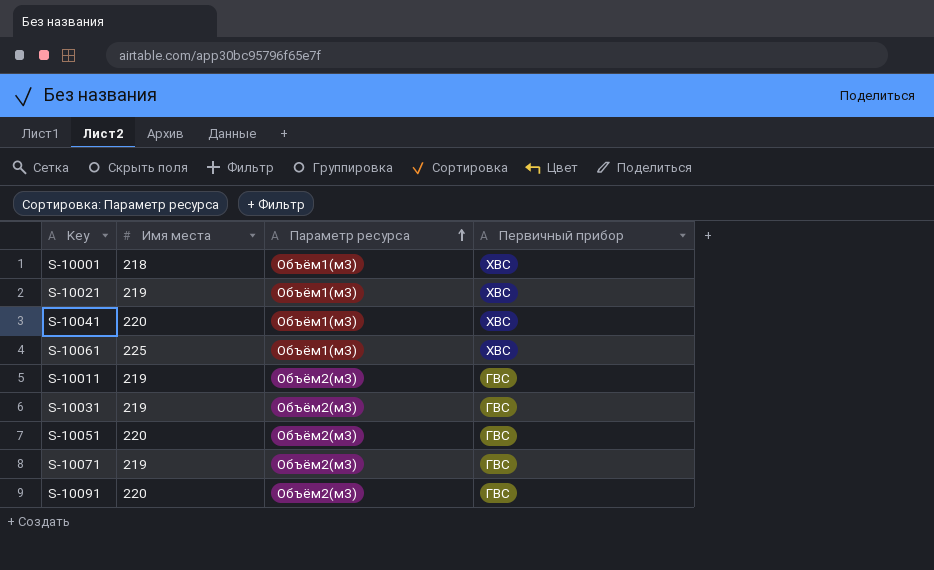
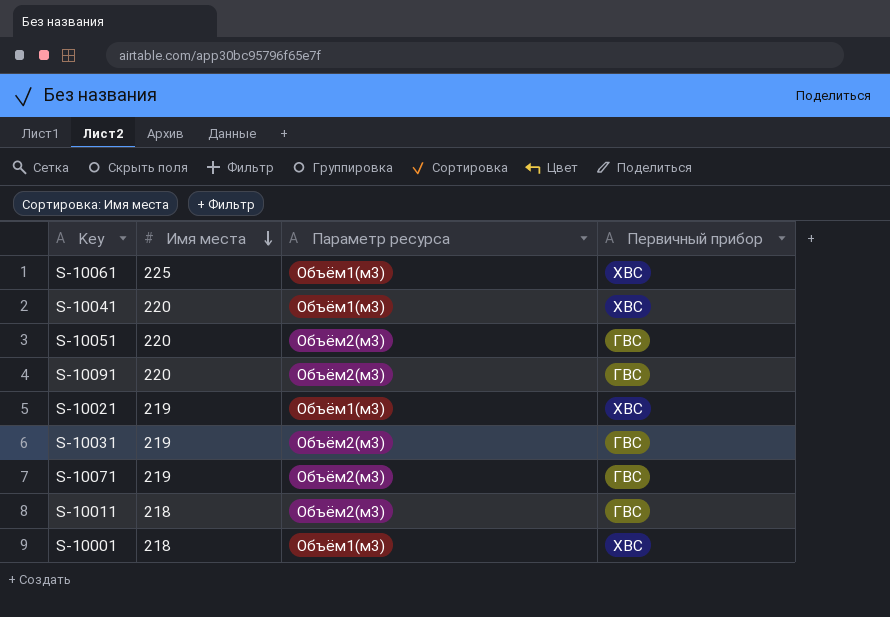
row order: Параметр ресурса ascending -> Имя места descending
S-10011 | Имя места: 219 -> 218

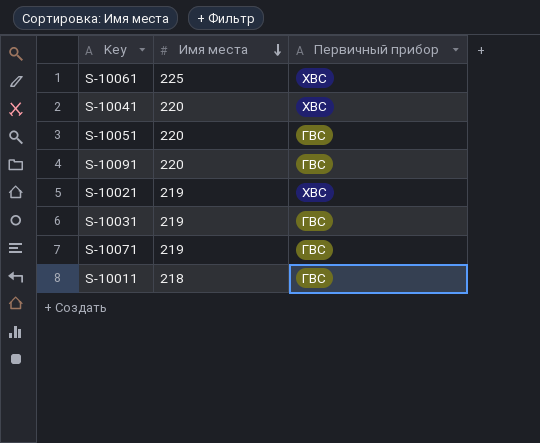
column Параметр ресурса | position: 3 -> none
row S-10001: 218 | Объём1(м3) | ХВС -> none

